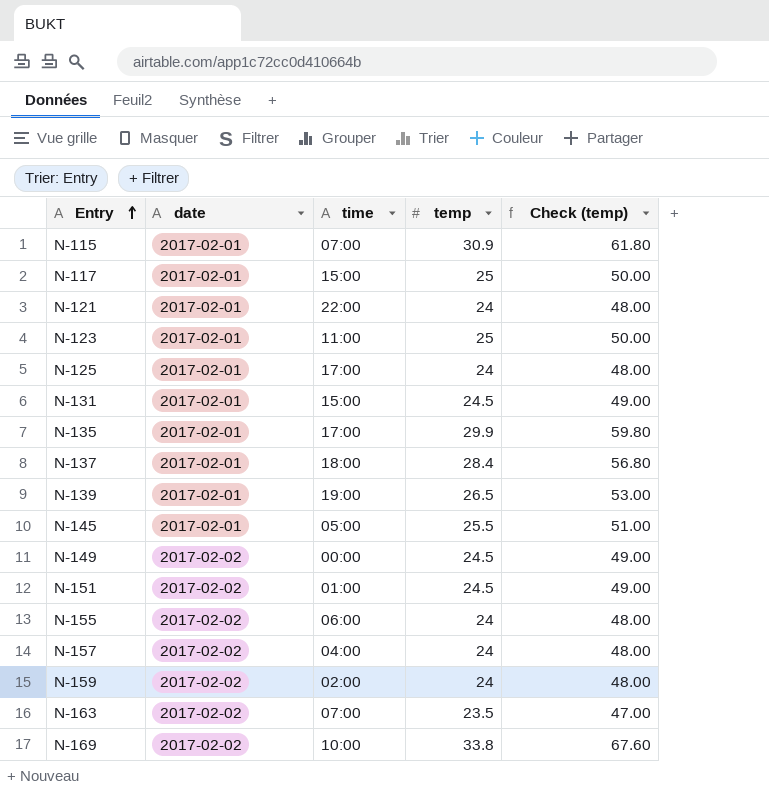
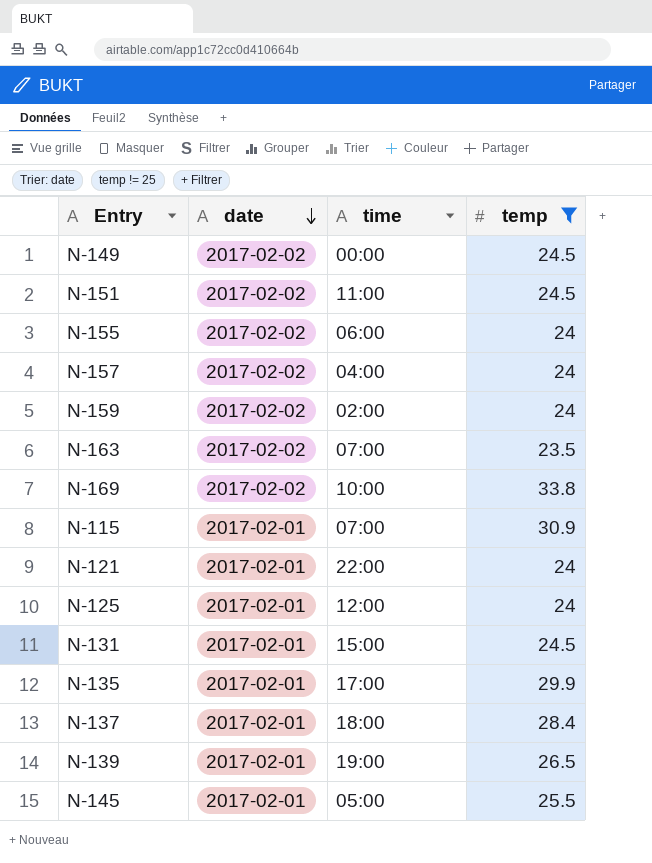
filter: none -> temp != 25
row order: Entry ascending -> date descending
column Check (temp) | formula: [temp] * 2 -> none
N-151 | time: 01:00 -> 11:00
N-125 | time: 17:00 -> 12:00

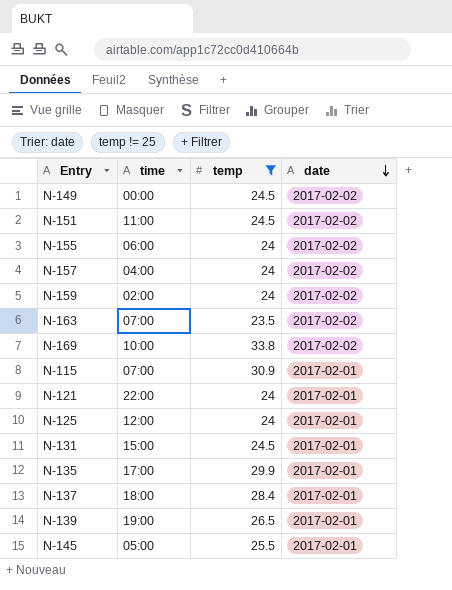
column date | position: 2 -> 4

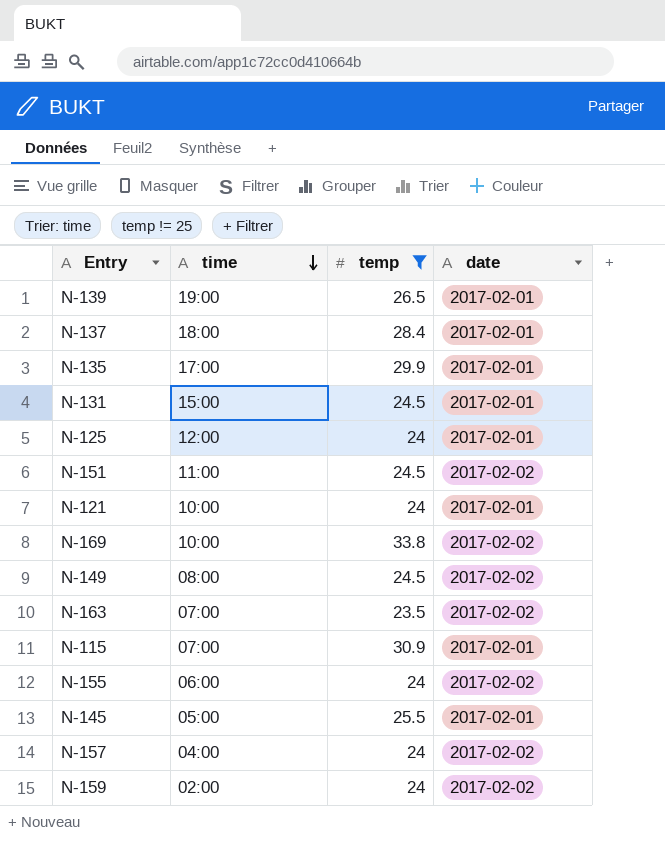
row order: date descending -> time descending
N-121 | time: 22:00 -> 10:00
N-149 | time: 00:00 -> 08:00

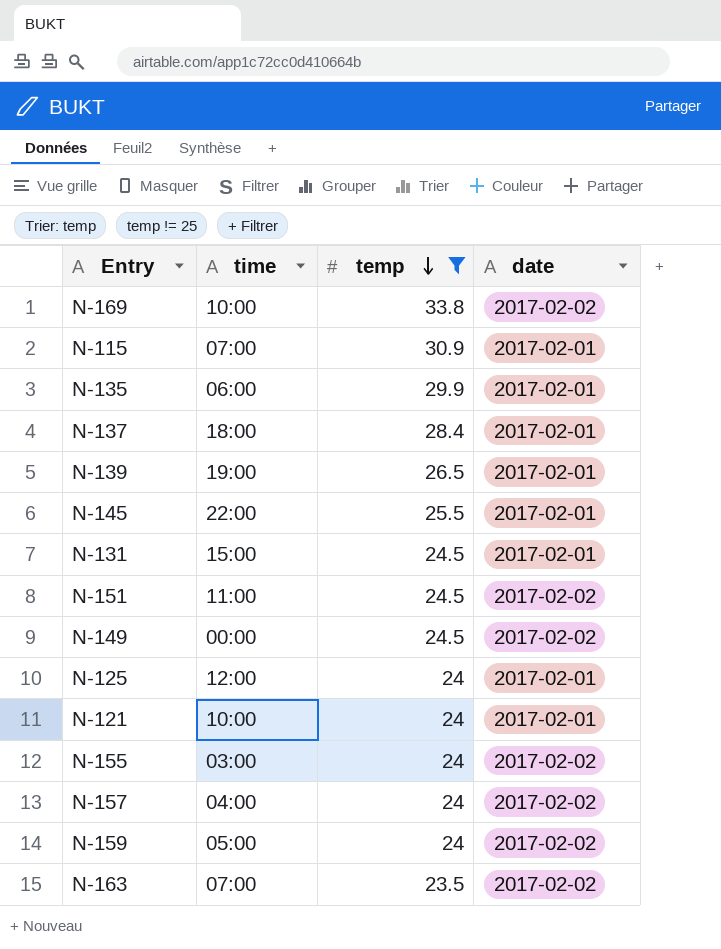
row order: time descending -> temp descending
N-135 | time: 17:00 -> 06:00
N-145 | time: 05:00 -> 22:00
N-149 | time: 08:00 -> 00:00
N-155 | time: 06:00 -> 03:00
N-159 | time: 02:00 -> 05:00

